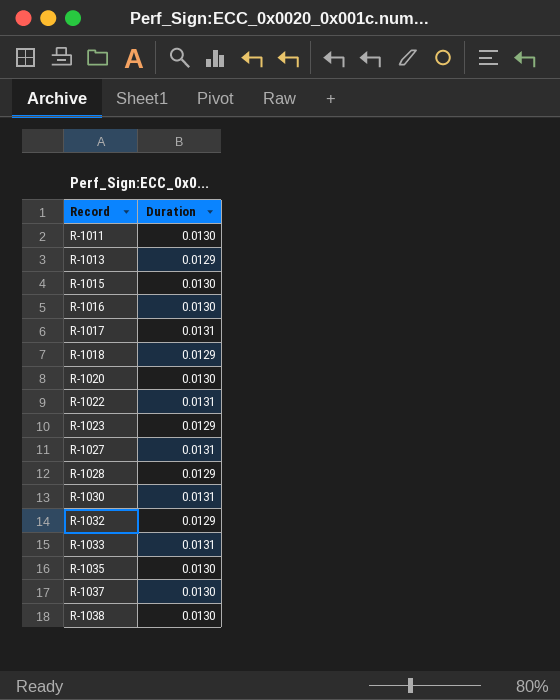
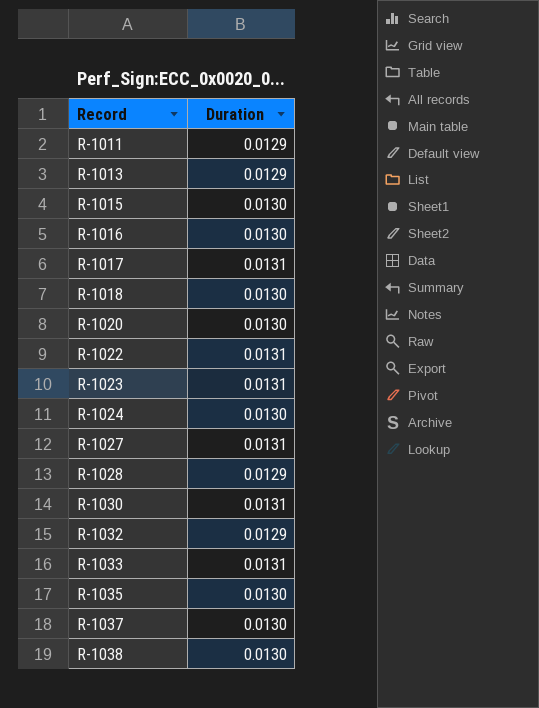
R-1011 | Duration: 0.0130 -> 0.0129
R-1018 | Duration: 0.0129 -> 0.0130
R-1023 | Duration: 0.0129 -> 0.0131
row R-1024: none -> 0.0130

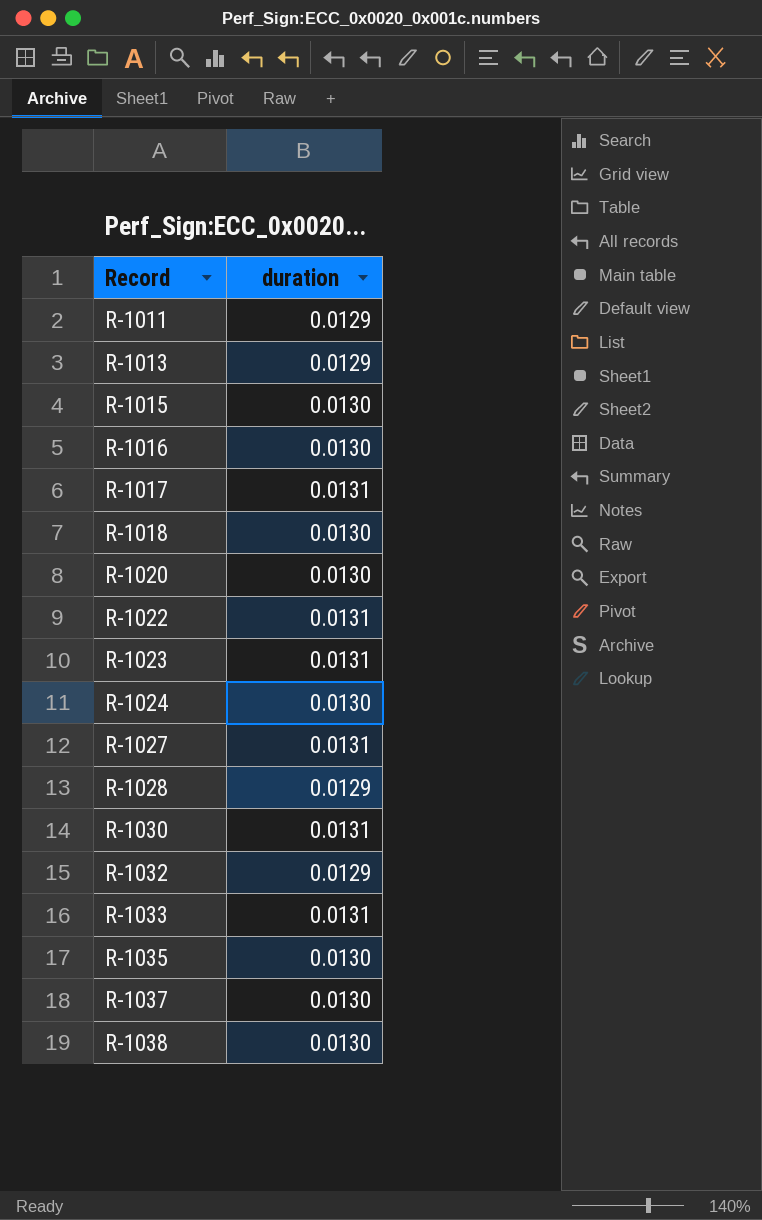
column name: Duration -> duration

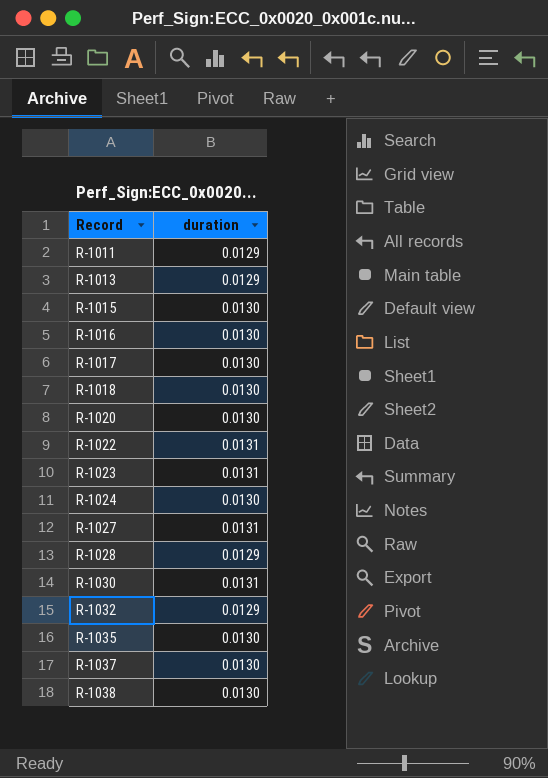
row R-1033: 0.0131 -> none
R-1017 | duration: 0.0131 -> 0.0130

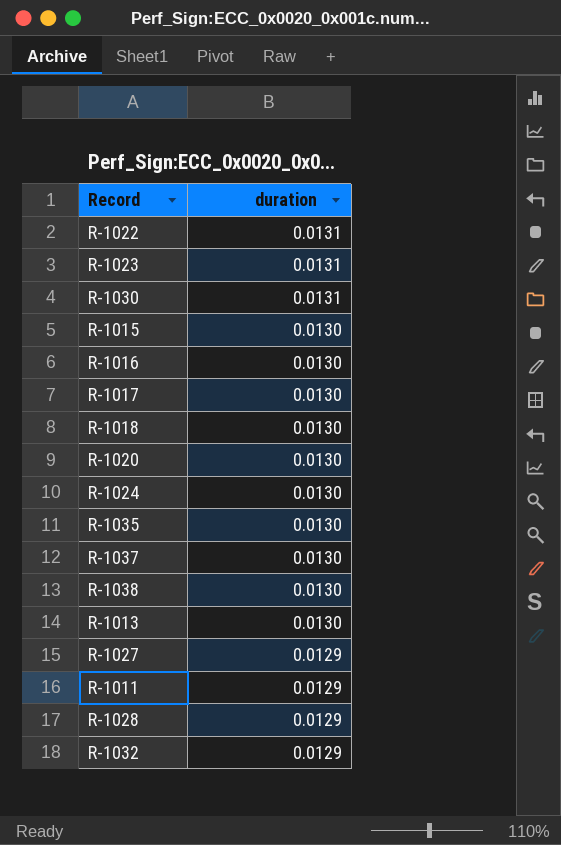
row order: Record ascending -> duration descending
R-1013 | duration: 0.0129 -> 0.0130
R-1027 | duration: 0.0131 -> 0.0129

